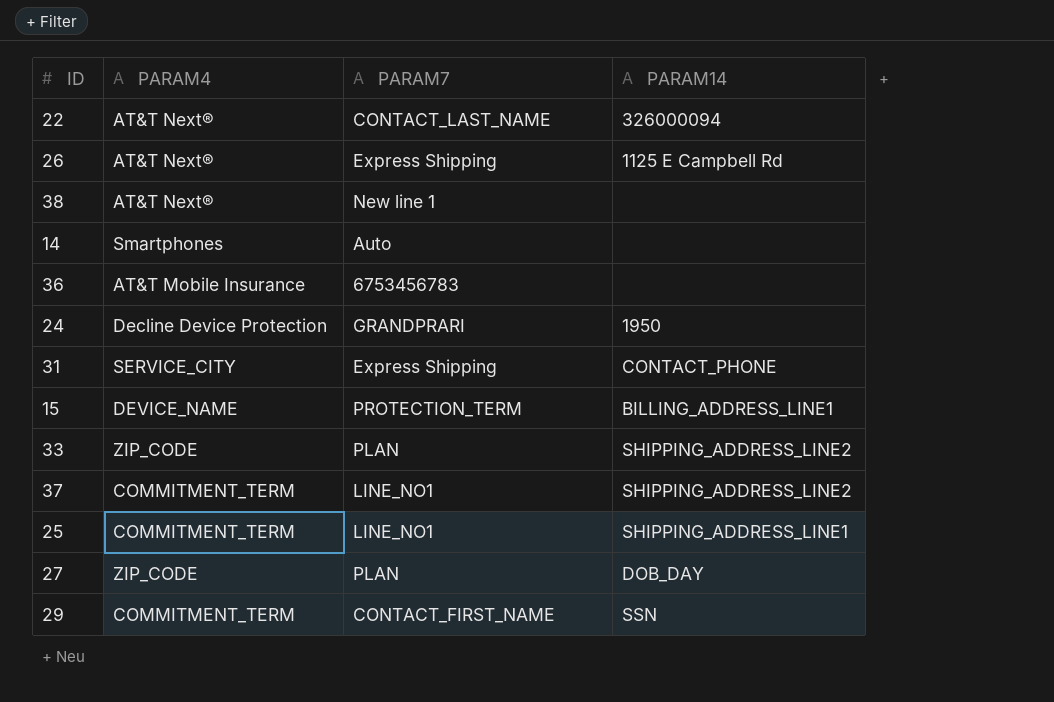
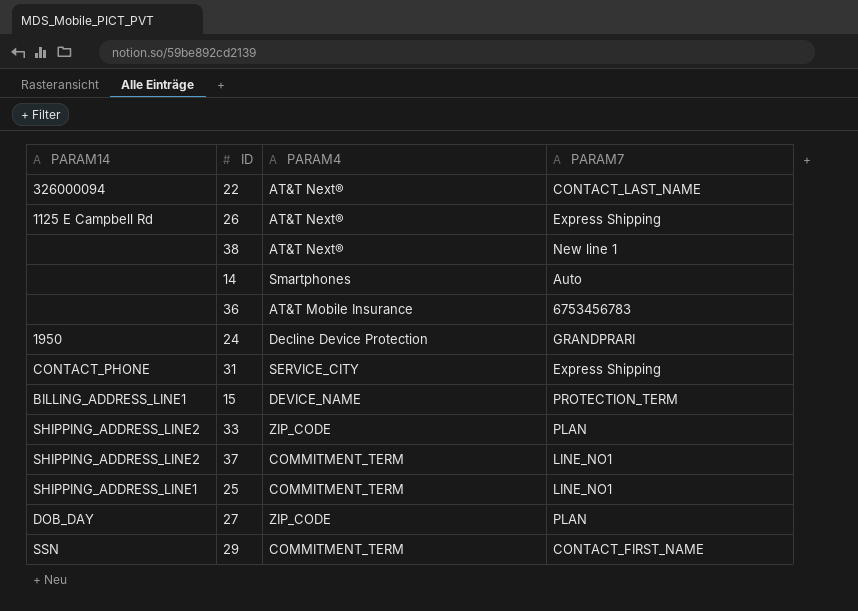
column PARAM14 | position: 4 -> 1

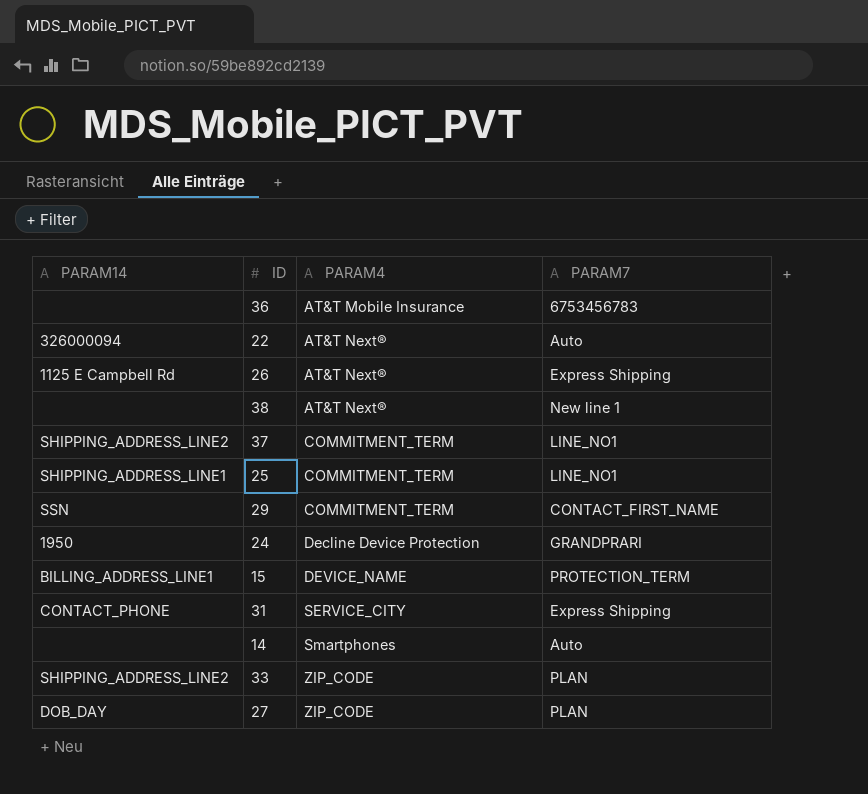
row order: none -> PARAM4 ascending
22 | PARAM7: CONTACT_LAST_NAME -> Auto

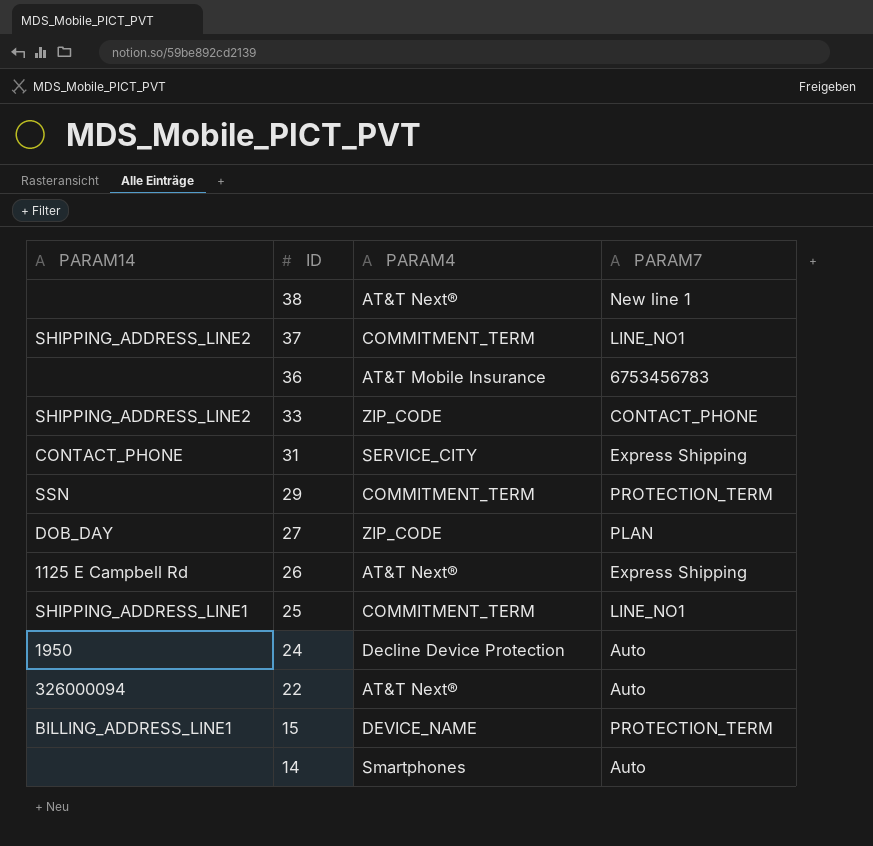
row order: PARAM4 ascending -> ID descending
33 | PARAM7: PLAN -> CONTACT_PHONE
29 | PARAM7: CONTACT_FIRST_NAME -> PROTECTION_TERM
24 | PARAM7: GRANDPRARI -> Auto

